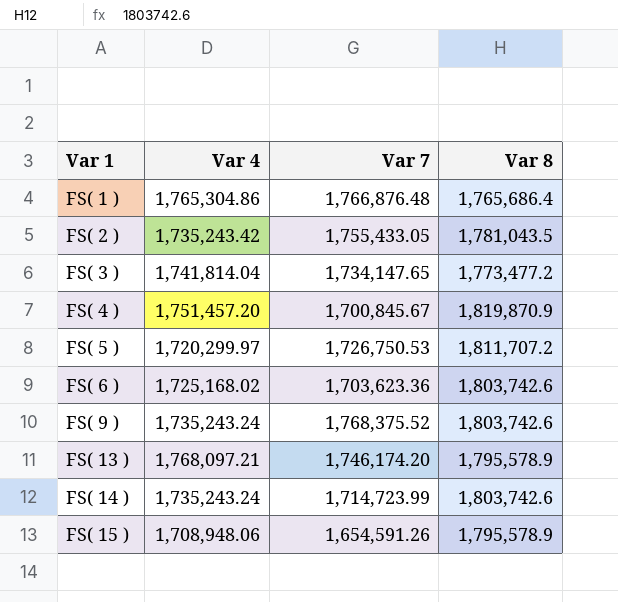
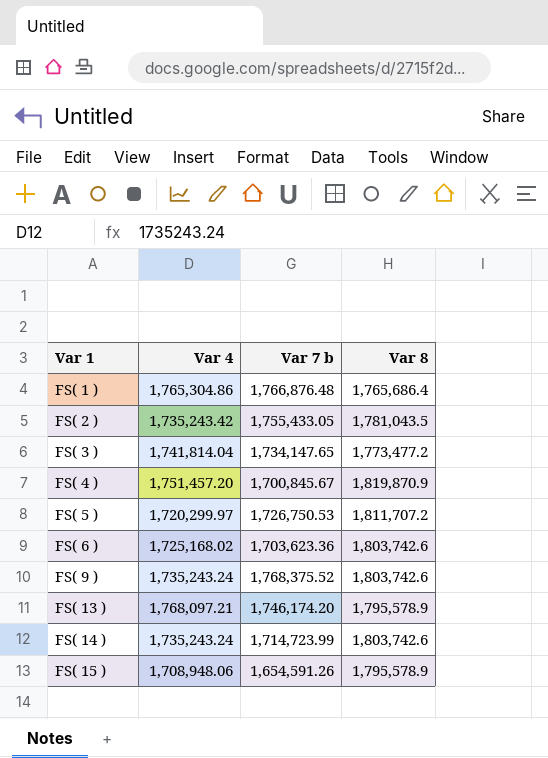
column name: Var 7 -> Var 7 b

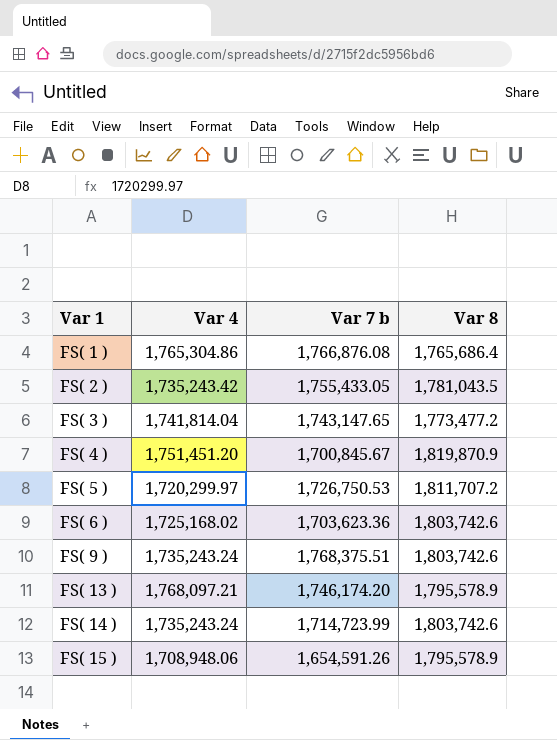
FS( 1 ) | Var 7 b: 1,766,876.48 -> 1,766,876.08
FS( 3 ) | Var 7 b: 1,734,147.65 -> 1,743,147.65
FS( 4 ) | Var 4: 1,751,457.20 -> 1,751,451.20
FS( 9 ) | Var 7 b: 1,768,375.52 -> 1,768,375.51

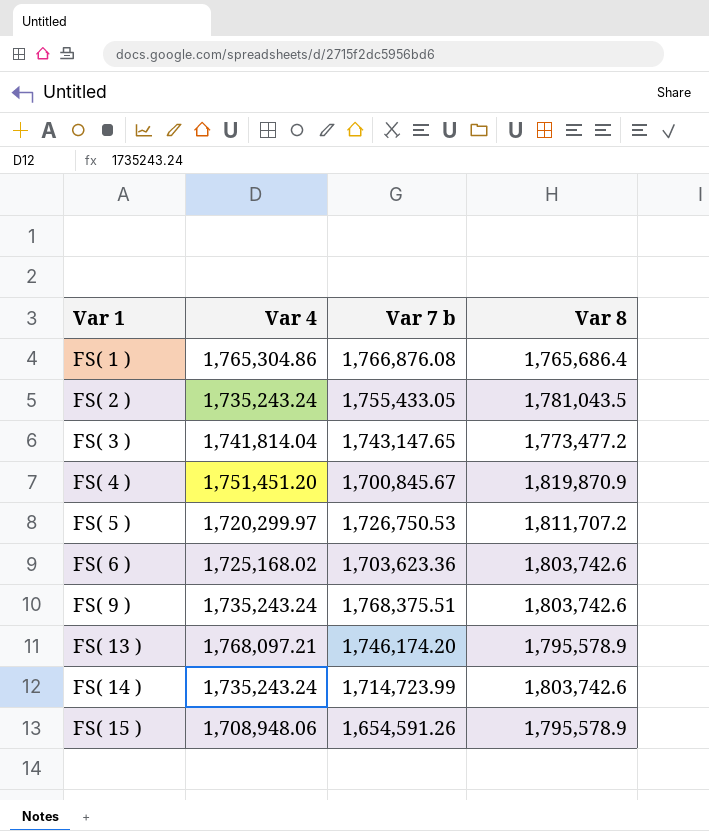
FS( 2 ) | Var 4: 1,735,243.42 -> 1,735,243.24

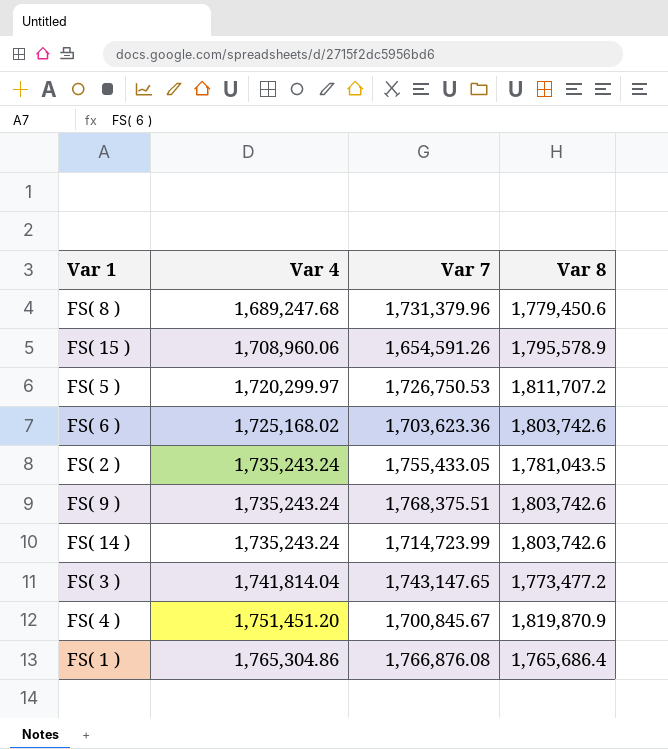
row order: Var 1 ascending -> Var 4 ascending
column name: Var 7 b -> Var 7
row FS( 13 ): 1,768,097.21 | 1,746,174.20 | 1,795,578.9 -> none
row FS( 8 ): none -> 1,689,247.68 | 1,731,379.96 | 1,779,450.6
FS( 15 ) | Var 4: 1,708,948.06 -> 1,708,960.06

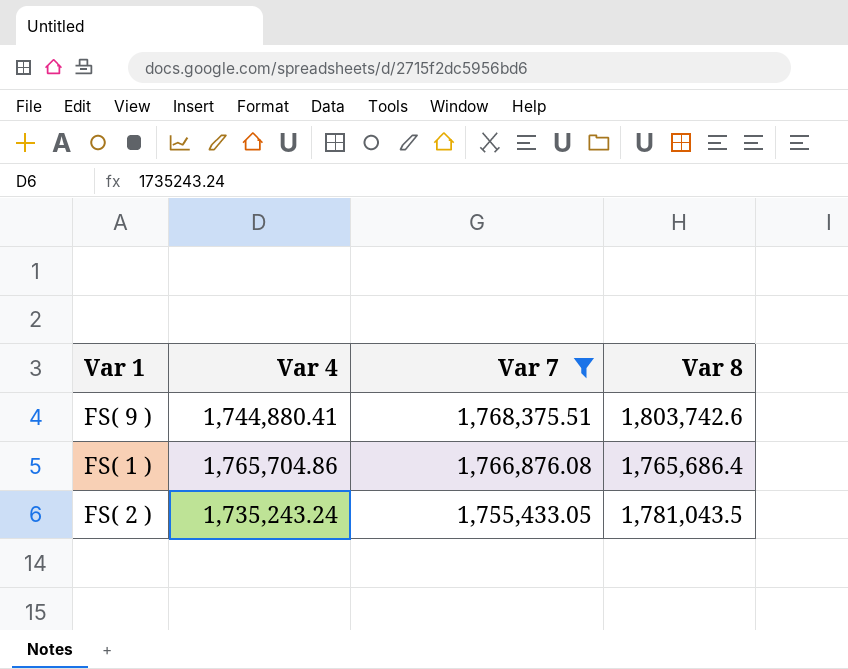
filter: none -> Var 7 >= 1,755,433.05
row order: Var 4 ascending -> Var 7 descending
FS( 9 ) | Var 4: 1,735,243.24 -> 1,744,880.41
FS( 1 ) | Var 4: 1,765,304.86 -> 1,765,704.86

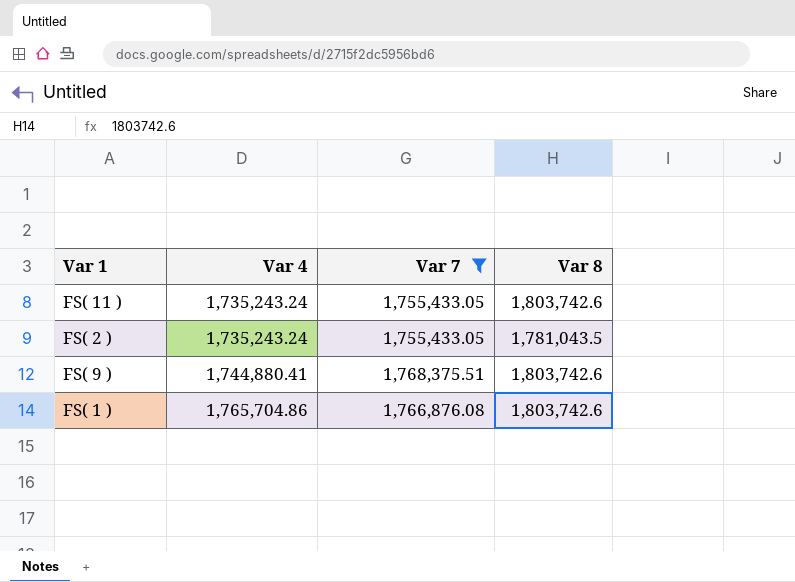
row order: Var 7 descending -> Var 4 ascending
row FS( 11 ): none -> 1,735,243.24 | 1,755,433.05 | 1,803,742.6
FS( 1 ) | Var 8: 1,765,686.4 -> 1,803,742.6

